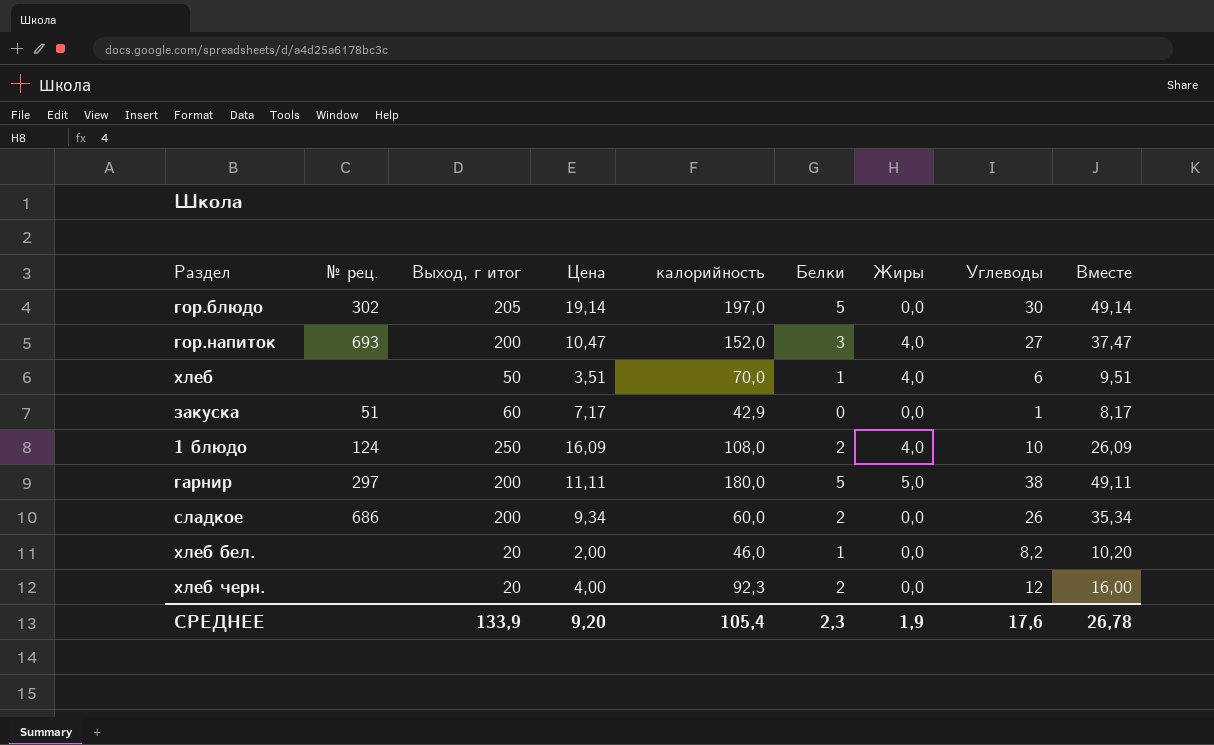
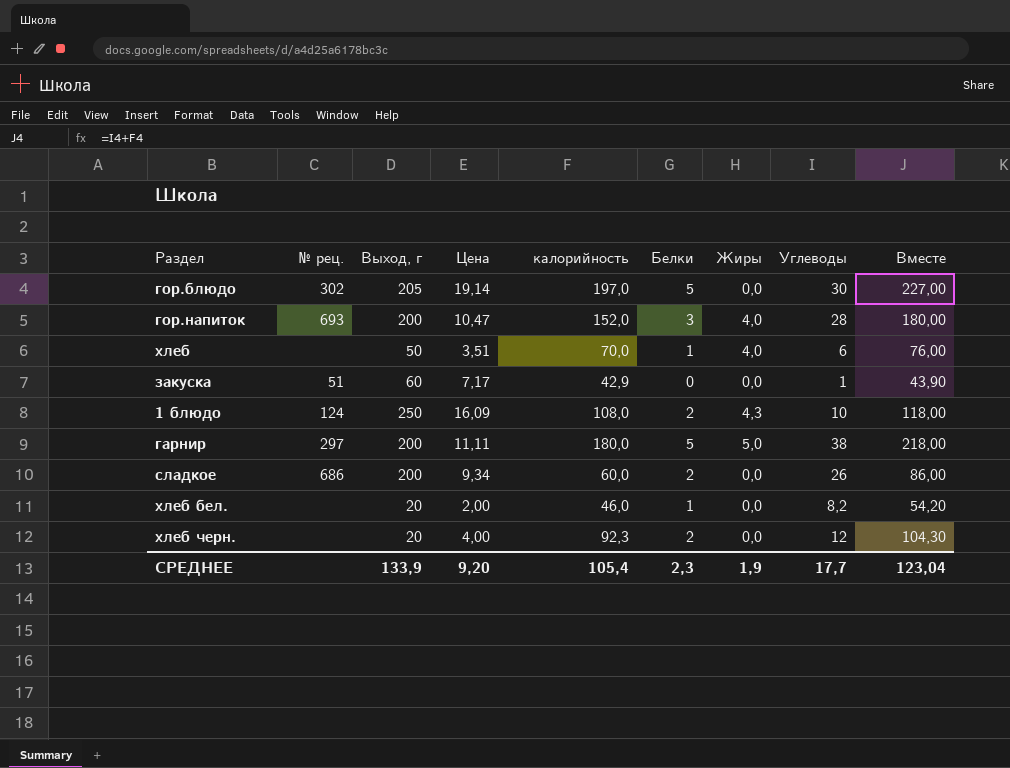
column name: Выход, г итог -> Выход, г
column Вместе | formula: [Цена] + [Углеводы] -> [калорийность] + [Углеводы]
гор.напиток | Углеводы: 27 -> 28
1 блюдо | Жиры: 4,0 -> 4,3
СРЕДНЕЕ | Углеводы: 17,6 -> 17,7
СРЕДНЕЕ | Вместе: 26,78 -> 123,04

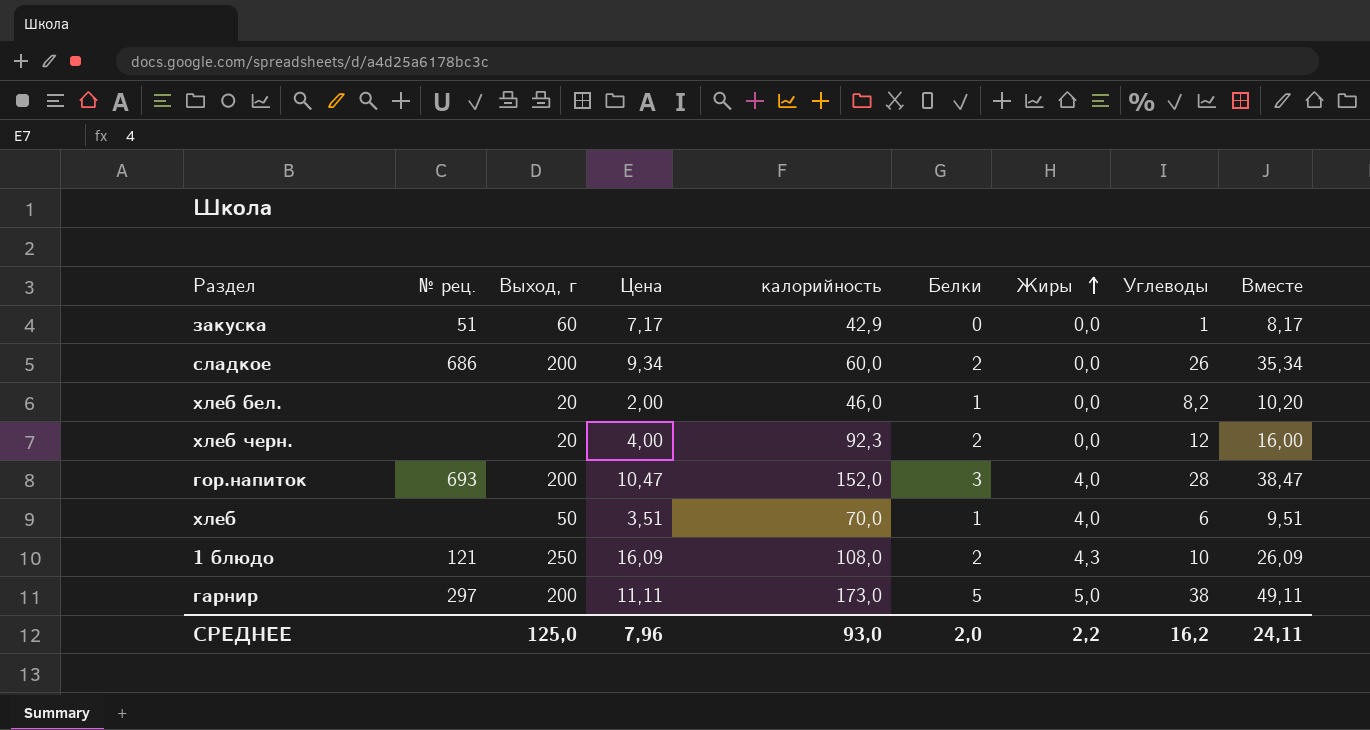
row order: none -> Жиры ascending
column Вместе | formula: [калорийность] + [Углеводы] -> [Цена] + [Углеводы]
row гор.блюдо: 302 | 205 | 19,14 | 197,0 | 5 | 0,0 | 30 | 227,00 -> none
1 блюдо | № рец.: 124 -> 121
гарнир | калорийность: 180,0 -> 173,0
СРЕДНЕЕ | Выход, г: 133,9 -> 125,0
СРЕДНЕЕ | Цена: 9,20 -> 7,96
СРЕДНЕЕ | калорийность: 105,4 -> 93,0
СРЕДНЕЕ | Белки: 2,3 -> 2,0
СРЕДНЕЕ | Жиры: 1,9 -> 2,2
СРЕДНЕЕ | Углеводы: 17,7 -> 16,2
СРЕДНЕЕ | Вместе: 123,04 -> 24,11

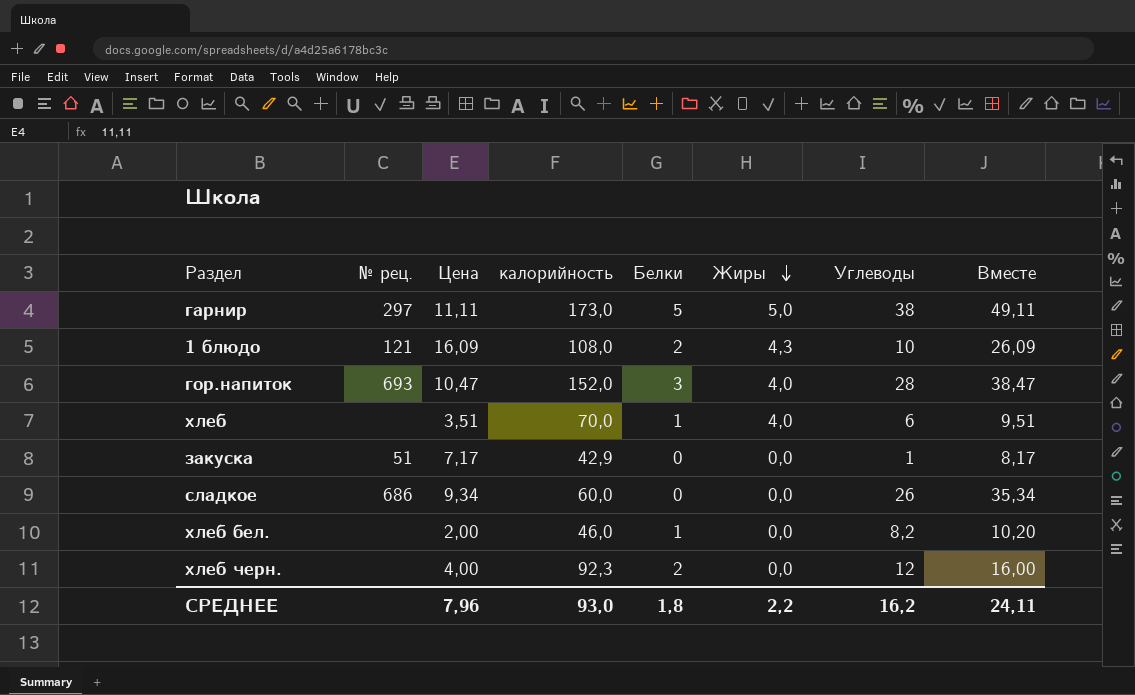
row order: Жиры ascending -> Жиры descending
column Выход, г | position: 3 -> none
сладкое | Белки: 2 -> 0
СРЕДНЕЕ | Белки: 2,0 -> 1,8

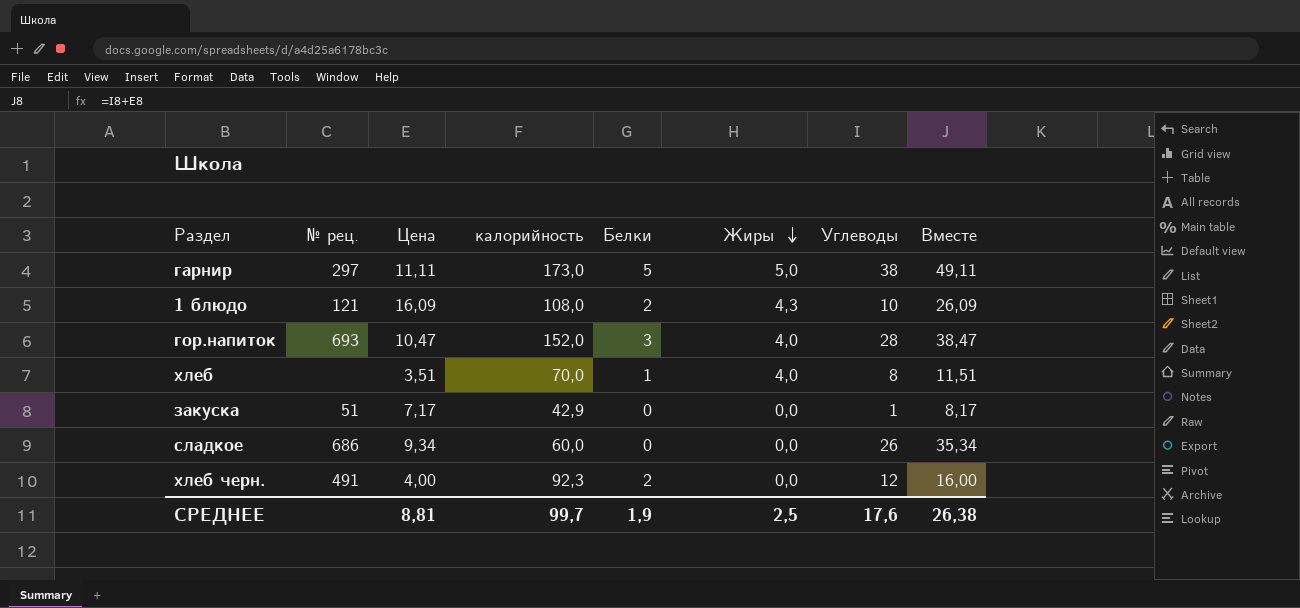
row хлеб бел.: none | 2,00 | 46,0 | 1 | 0,0 | 8,2 | 10,20 -> none
хлеб | Углеводы: 6 -> 8
хлеб | Вместе: 9,51 -> 11,51
хлеб черн. | № рец.: none -> 491
СРЕДНЕЕ | Цена: 7,96 -> 8,81
СРЕДНЕЕ | калорийность: 93,0 -> 99,7
СРЕДНЕЕ | Белки: 1,8 -> 1,9
СРЕДНЕЕ | Жиры: 2,2 -> 2,5
СРЕДНЕЕ | Углеводы: 16,2 -> 17,6
СРЕДНЕЕ | Вместе: 24,11 -> 26,38

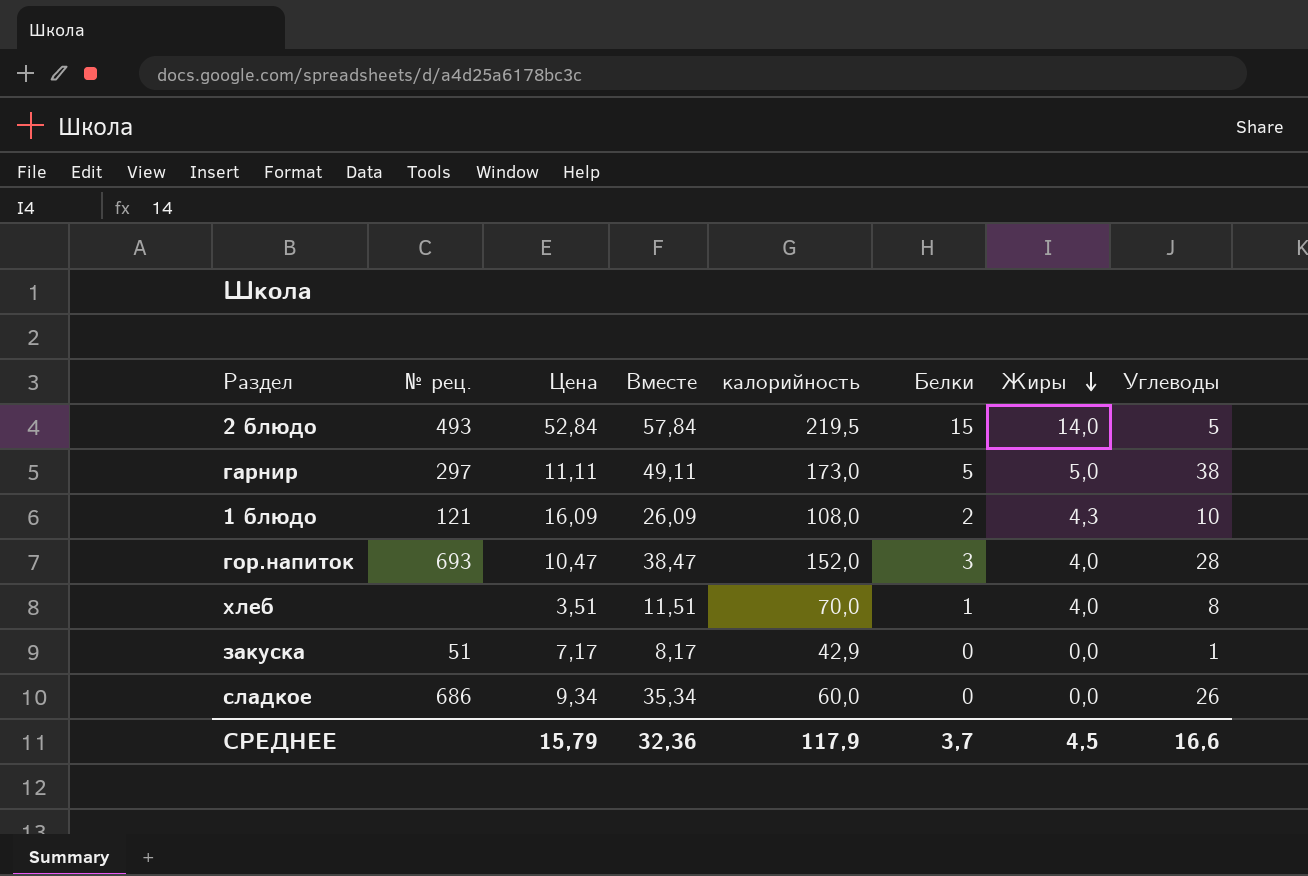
column Вместе | position: 8 -> 4
row хлеб черн.: 491 | 4,00 | 92,3 | 2 | 0,0 | 12 | 16,00 -> none
row 2 блюдо: none -> 493 | 52,84 | 57,84 | 219,5 | 15 | 14,0 | 5
СРЕДНЕЕ | Цена: 8,81 -> 15,79
СРЕДНЕЕ | Вместе: 26,38 -> 32,36
СРЕДНЕЕ | калорийность: 99,7 -> 117,9
СРЕДНЕЕ | Белки: 1,9 -> 3,7
СРЕДНЕЕ | Жиры: 2,5 -> 4,5
СРЕДНЕЕ | Углеводы: 17,6 -> 16,6

